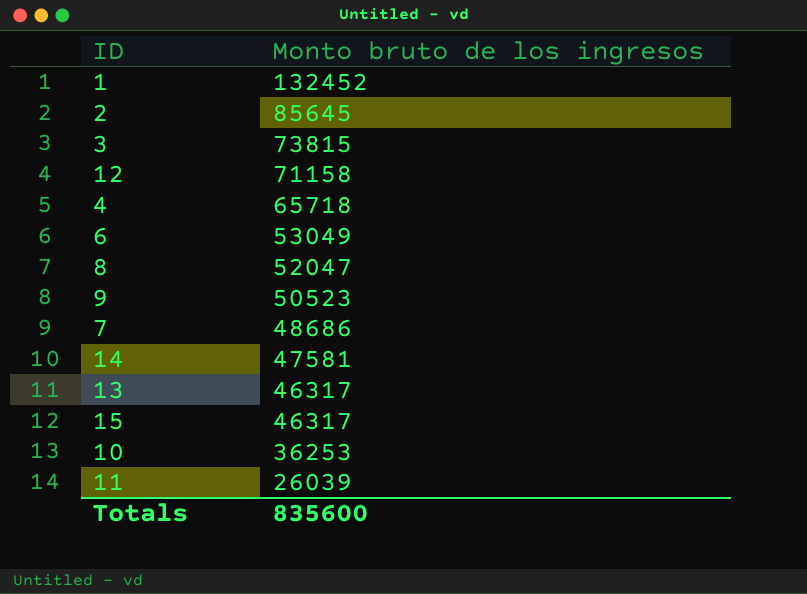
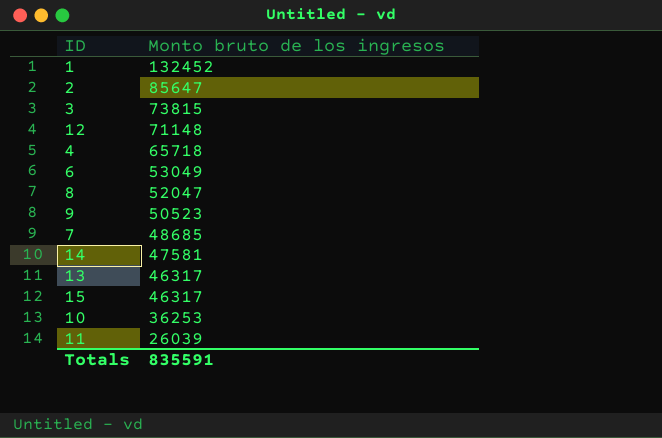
2 | Monto bruto de los ingresos: 85645 -> 85647
12 | Monto bruto de los ingresos: 71158 -> 71148
7 | Monto bruto de los ingresos: 48686 -> 48685
Totals | Monto bruto de los ingresos: 835600 -> 835591

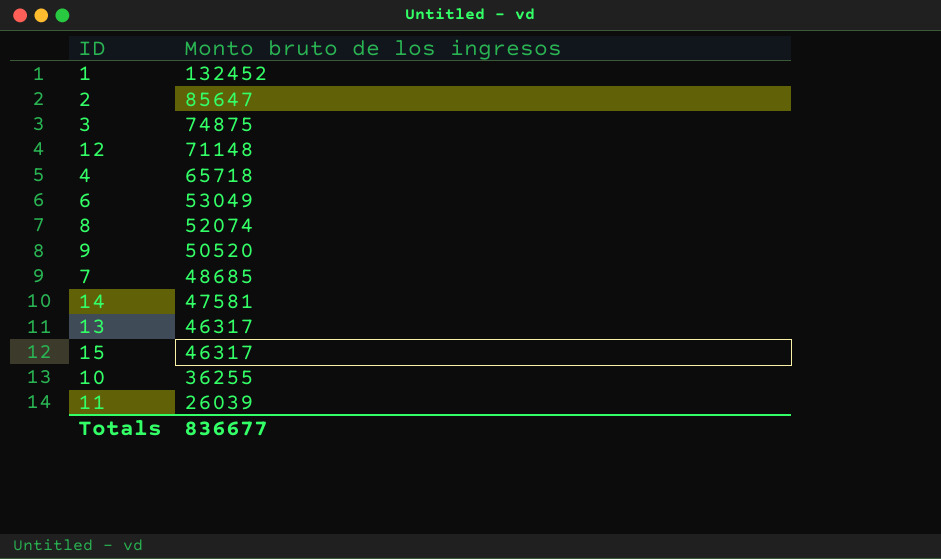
3 | Monto bruto de los ingresos: 73815 -> 74875
8 | Monto bruto de los ingresos: 52047 -> 52074
9 | Monto bruto de los ingresos: 50523 -> 50520
10 | Monto bruto de los ingresos: 36253 -> 36255
Totals | Monto bruto de los ingresos: 835591 -> 836677

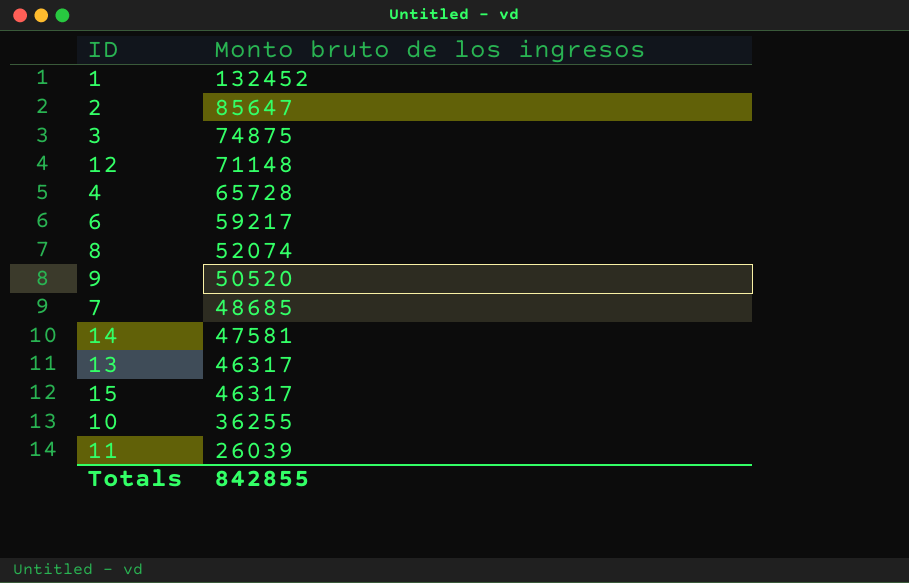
4 | Monto bruto de los ingresos: 65718 -> 65728
6 | Monto bruto de los ingresos: 53049 -> 59217
Totals | Monto bruto de los ingresos: 836677 -> 842855

